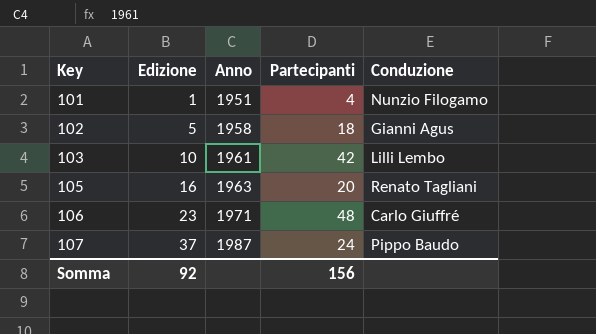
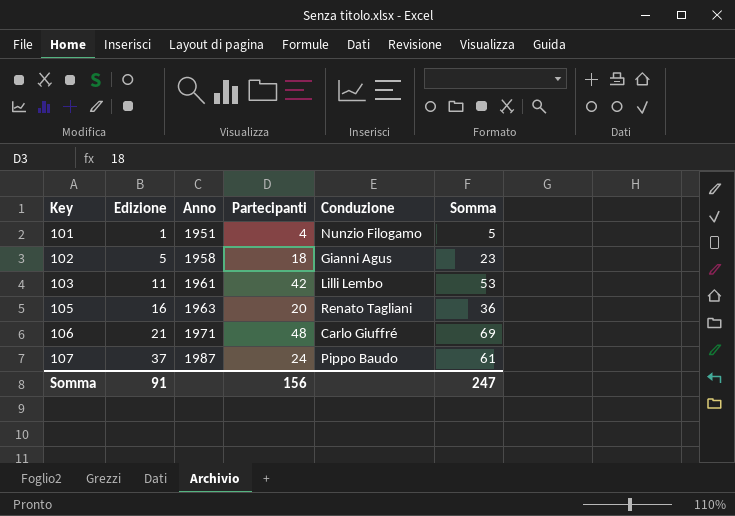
column Somma | formula: none -> [Edizione] + [Partecipanti]
103 | Edizione: 10 -> 11
106 | Edizione: 23 -> 21
Somma | Edizione: 92 -> 91

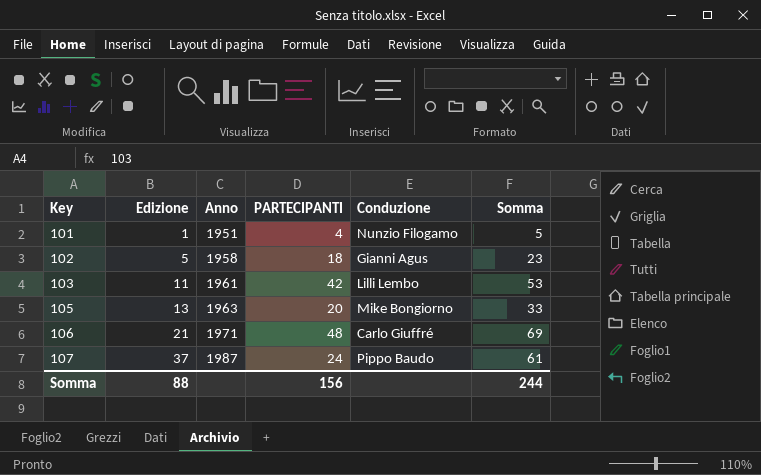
column name: Partecipanti -> PARTECIPANTI
105 | Edizione: 16 -> 13
105 | Conduzione: Renato Tagliani -> Mike Bongiorno
105 | Somma: 36 -> 33
Somma | Edizione: 91 -> 88
Somma | Somma: 247 -> 244

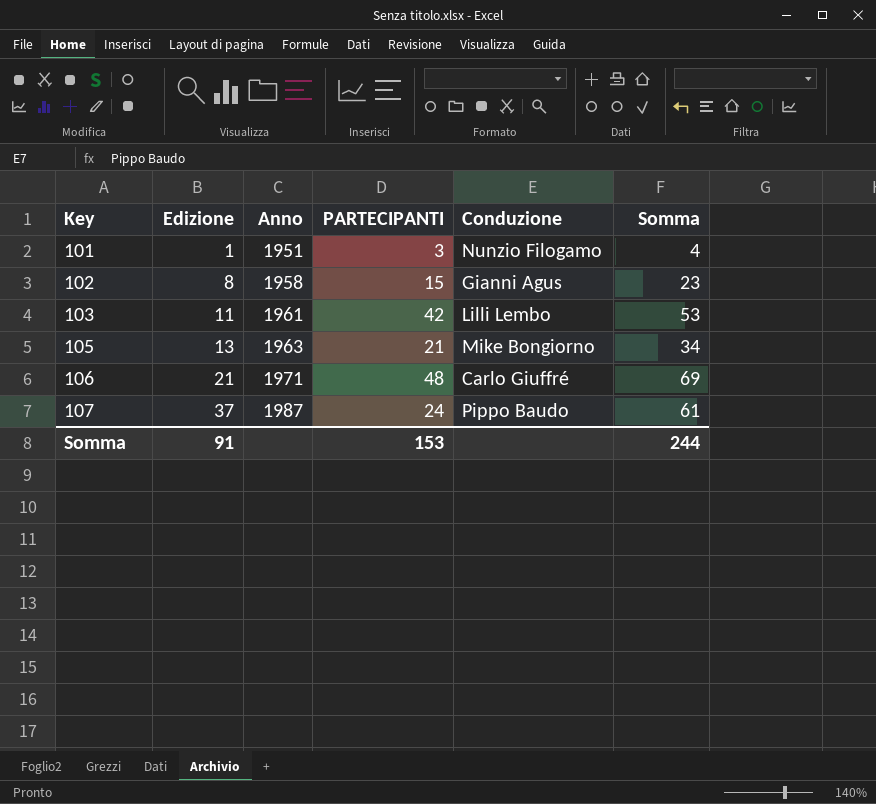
101 | PARTECIPANTI: 4 -> 3
101 | Somma: 5 -> 4
102 | Edizione: 5 -> 8
102 | PARTECIPANTI: 18 -> 15
105 | PARTECIPANTI: 20 -> 21
105 | Somma: 33 -> 34
Somma | Edizione: 88 -> 91
Somma | PARTECIPANTI: 156 -> 153

